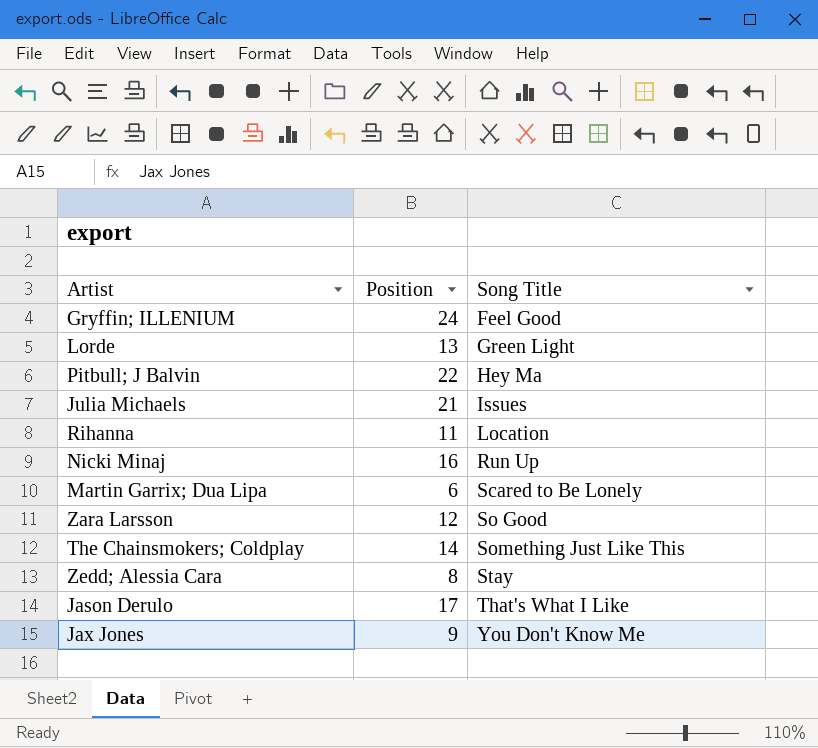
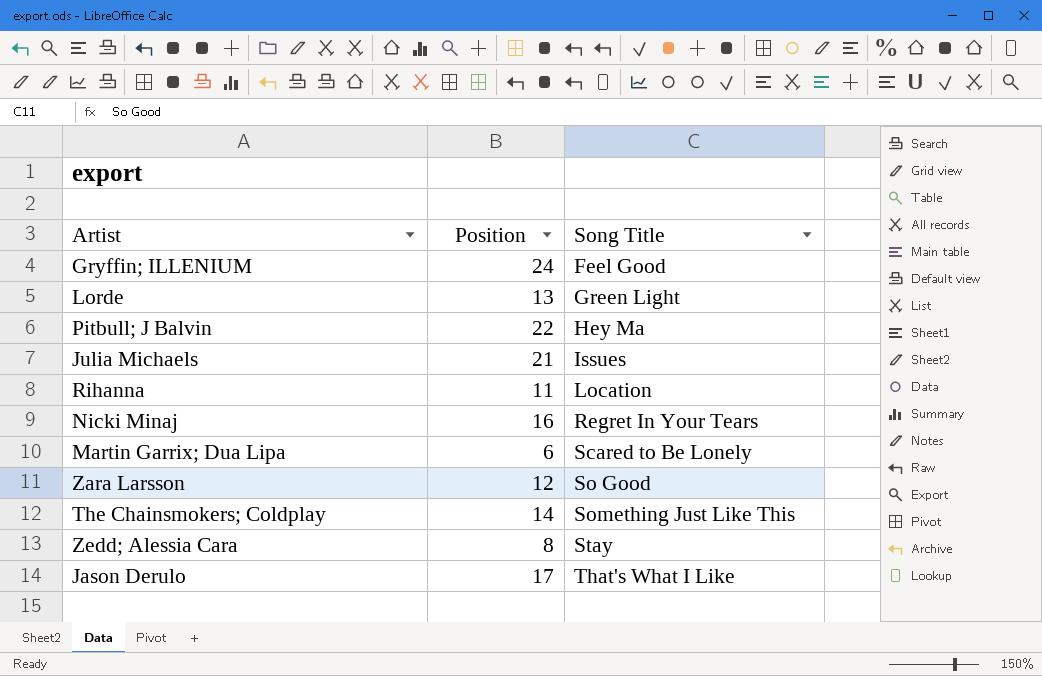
row Jax Jones: 9 | You Don't Know Me -> none
Nicki Minaj | Song Title: Run Up -> Regret In Your Tears

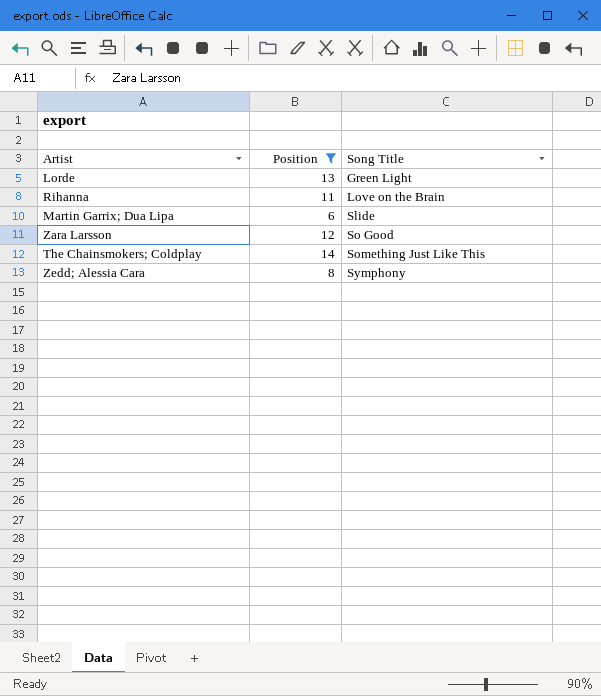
filter: none -> Position <= 14
Rihanna | Song Title: Location -> Love on the Brain
Martin Garrix; Dua Lipa | Song Title: Scared to Be Lonely -> Slide
Zedd; Alessia Cara | Song Title: Stay -> Symphony

